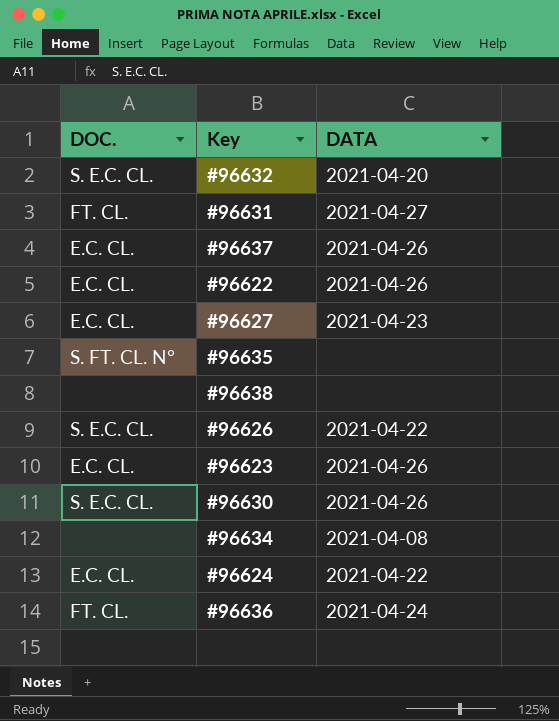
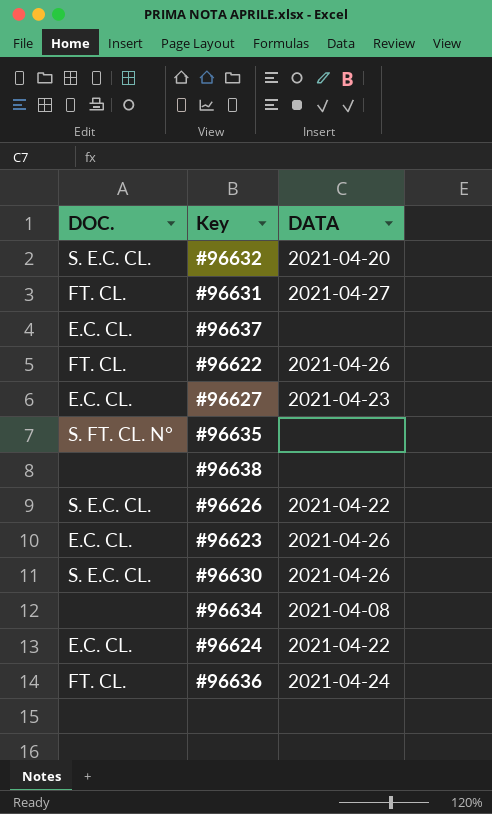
#96637 | DATA: 2021-04-26 -> none
#96622 | DOC.: E.C. CL. -> FT. CL.

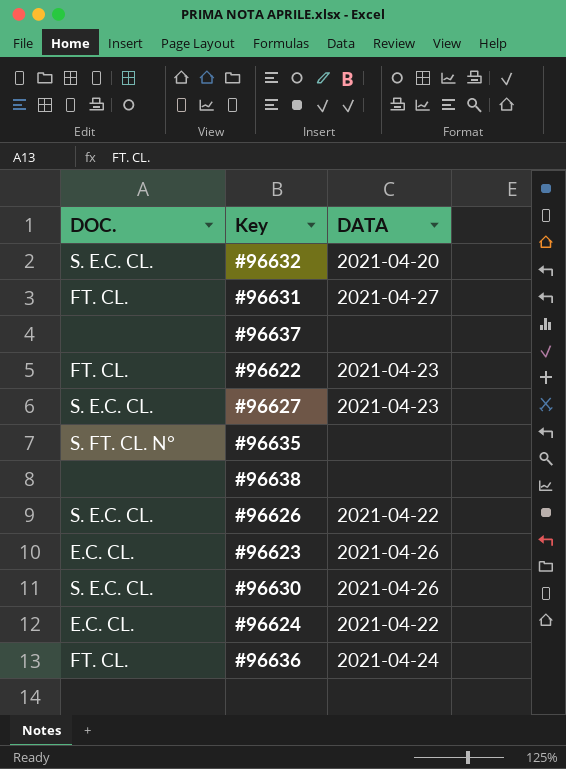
row #96634: none | 2021-04-08 -> none
#96637 | DOC.: E.C. CL. -> none
#96622 | DATA: 2021-04-26 -> 2021-04-23
#96627 | DOC.: E.C. CL. -> S. E.C. CL.

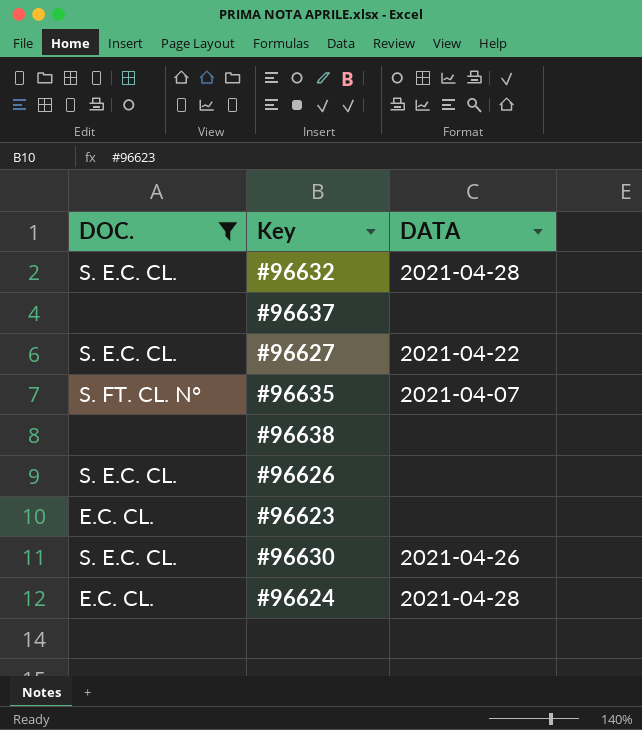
filter: none -> DOC. != FT. CL.
#96632 | DATA: 2021-04-20 -> 2021-04-28
#96627 | DATA: 2021-04-23 -> 2021-04-22
#96635 | DATA: none -> 2021-04-07
#96626 | DATA: 2021-04-22 -> none
#96623 | DATA: 2021-04-26 -> none
#96624 | DATA: 2021-04-22 -> 2021-04-28

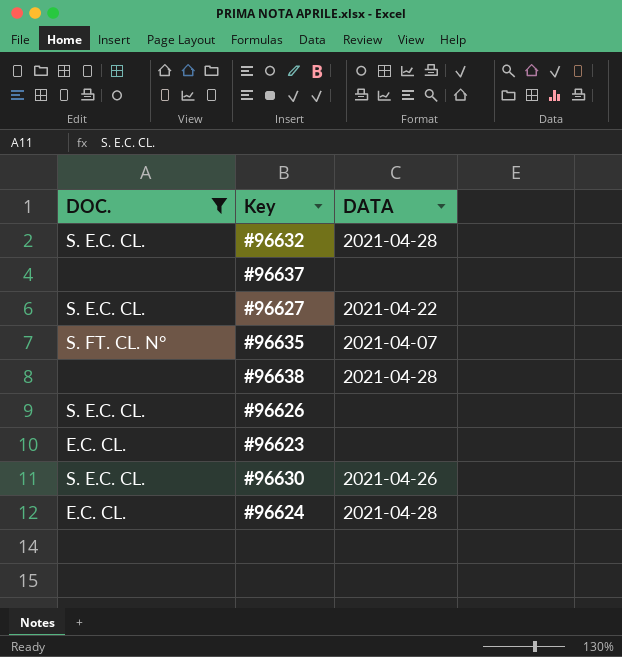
#96638 | DATA: none -> 2021-04-28

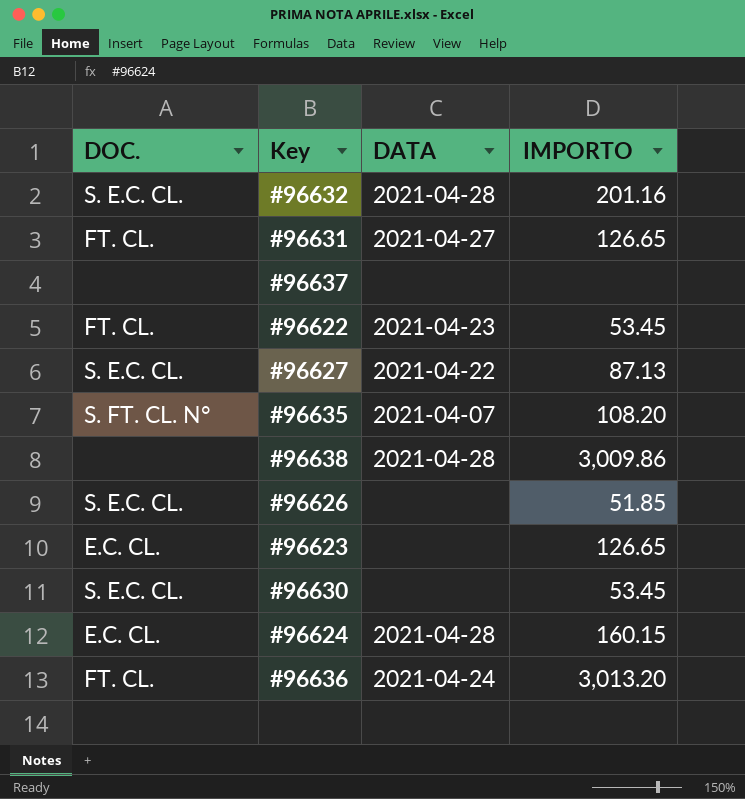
filter: DOC. != FT. CL. -> none
column IMPORTO | position: none -> 4
#96630 | DATA: 2021-04-26 -> none

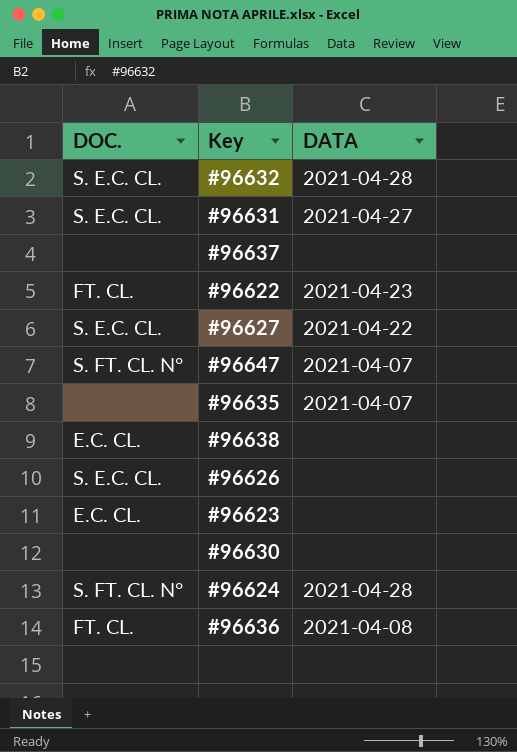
column IMPORTO | position: 4 -> none
#96631 | DOC.: FT. CL. -> S. E.C. CL.
row #96647: none -> S. FT. CL. N° | 2021-04-07
#96635 | DOC.: S. FT. CL. N° -> none
#96638 | DOC.: none -> E.C. CL.
#96638 | DATA: 2021-04-28 -> none
#96630 | DOC.: S. E.C. CL. -> none
#96624 | DOC.: E.C. CL. -> S. FT. CL. N°
#96636 | DATA: 2021-04-24 -> 2021-04-08

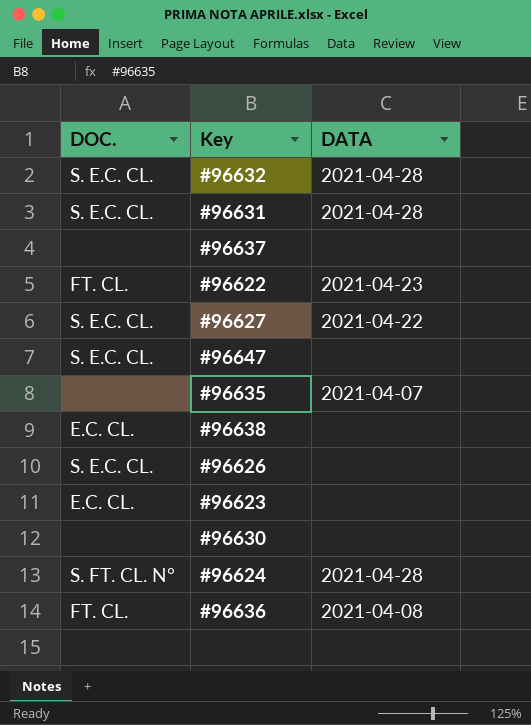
#96631 | DATA: 2021-04-27 -> 2021-04-28
#96647 | DOC.: S. FT. CL. N° -> S. E.C. CL.
#96647 | DATA: 2021-04-07 -> none

